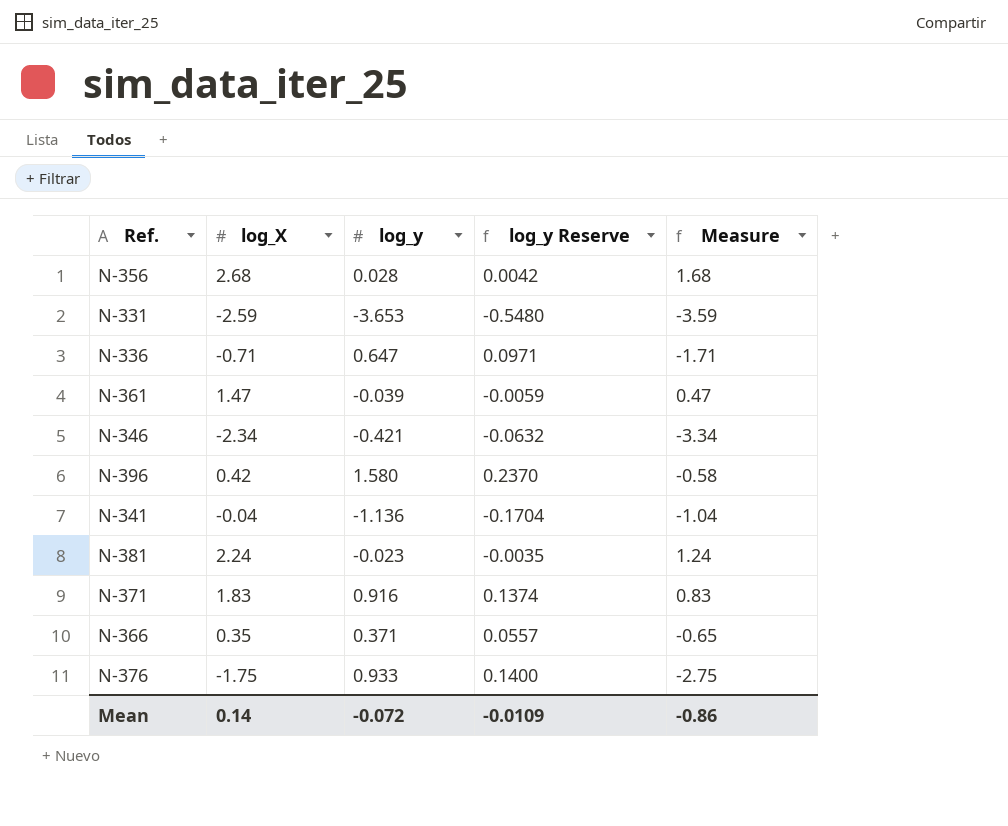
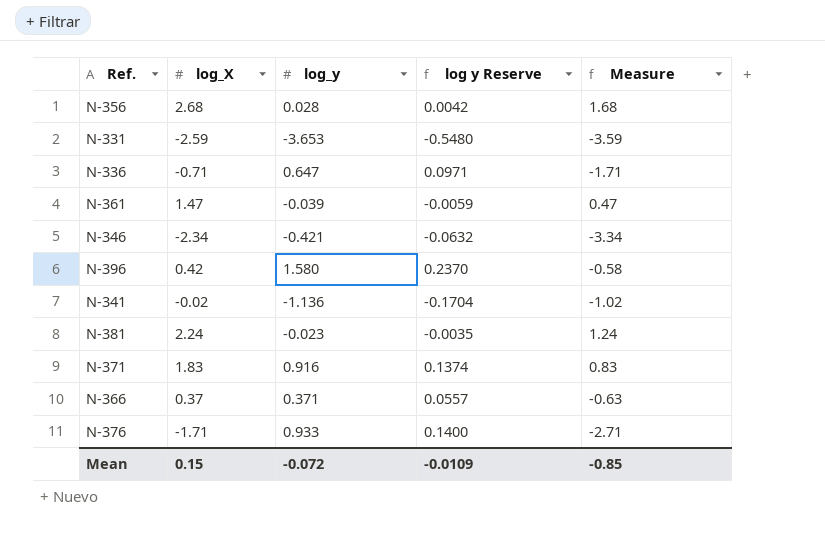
column name: log_y Reserve -> log y Reserve
N-341 | log_X: -0.04 -> -0.02
N-341 | Measure: -1.04 -> -1.02
N-366 | log_X: 0.35 -> 0.37
N-366 | Measure: -0.65 -> -0.63
N-376 | log_X: -1.75 -> -1.71
N-376 | Measure: -2.75 -> -2.71
Mean | log_X: 0.14 -> 0.15
Mean | Measure: -0.86 -> -0.85

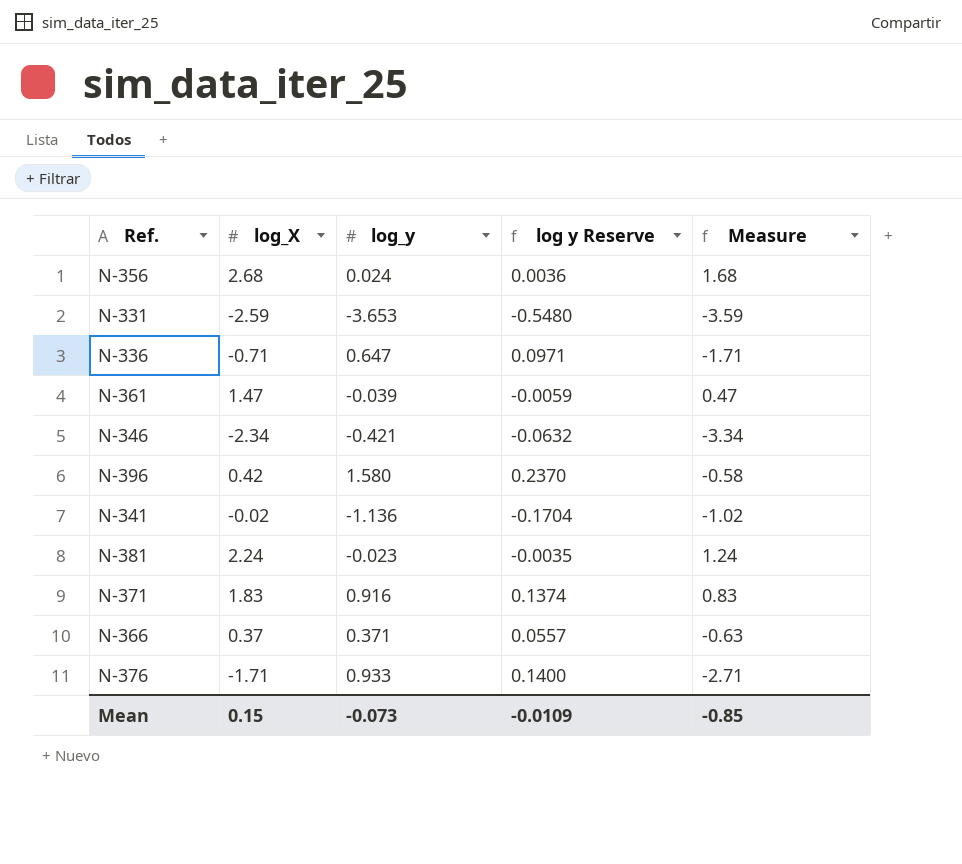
N-356 | log_y: 0.028 -> 0.024
N-356 | log y Reserve: 0.0042 -> 0.0036
Mean | log_y: -0.072 -> -0.073

